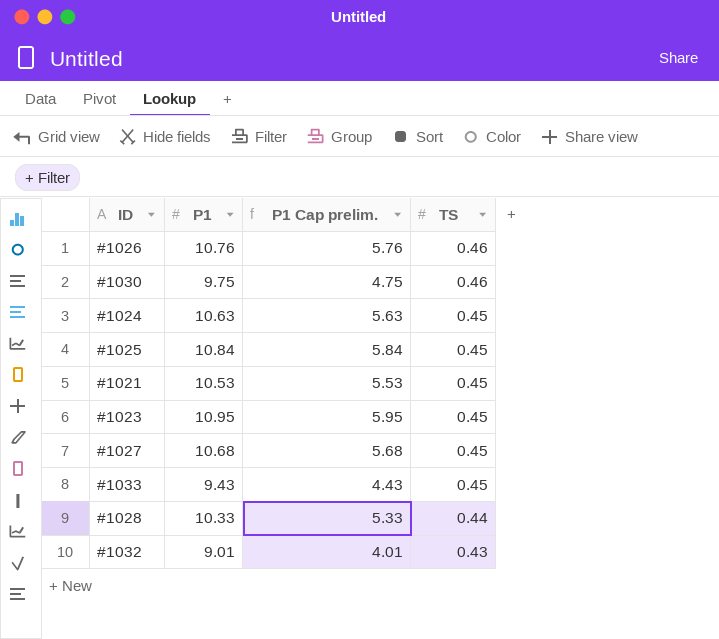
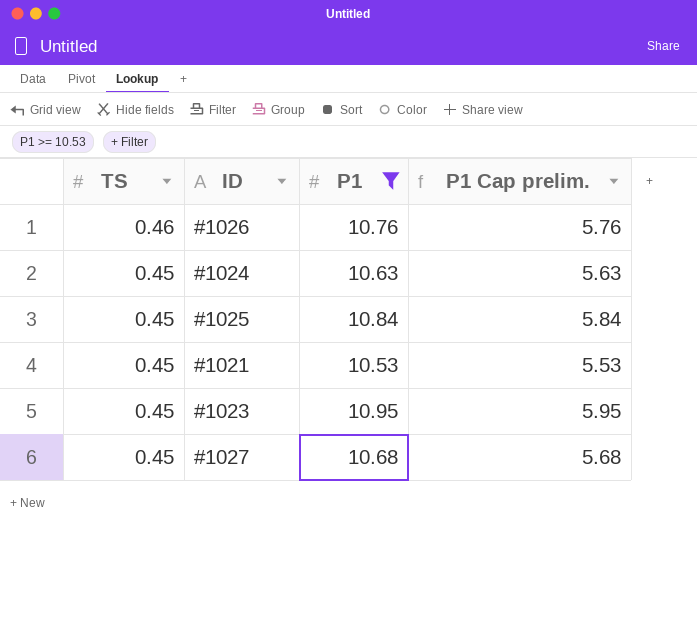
filter: none -> P1 >= 10.53
column TS | position: 4 -> 1

